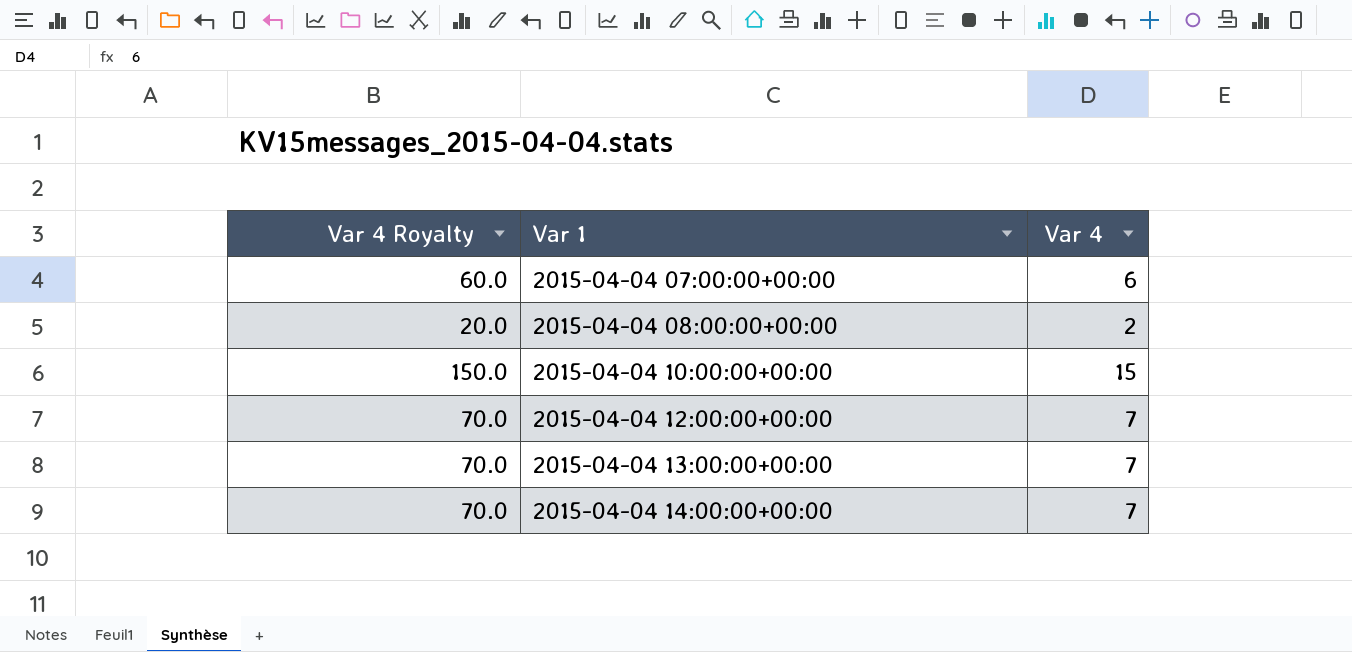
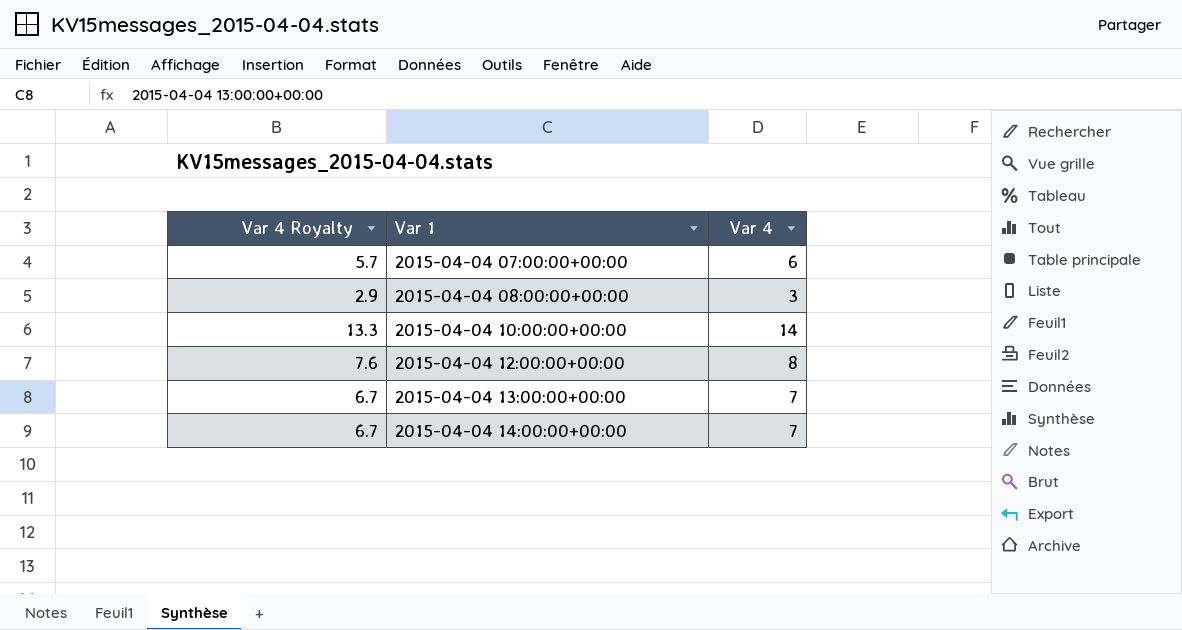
column Var 4 Royalty | formula: [Var 4] * 10 -> [Var 4] * 0.95
2015-04-04 08:00:00+00:00 | Var 4: 2 -> 3
2015-04-04 10:00:00+00:00 | Var 4: 15 -> 14
2015-04-04 12:00:00+00:00 | Var 4: 7 -> 8

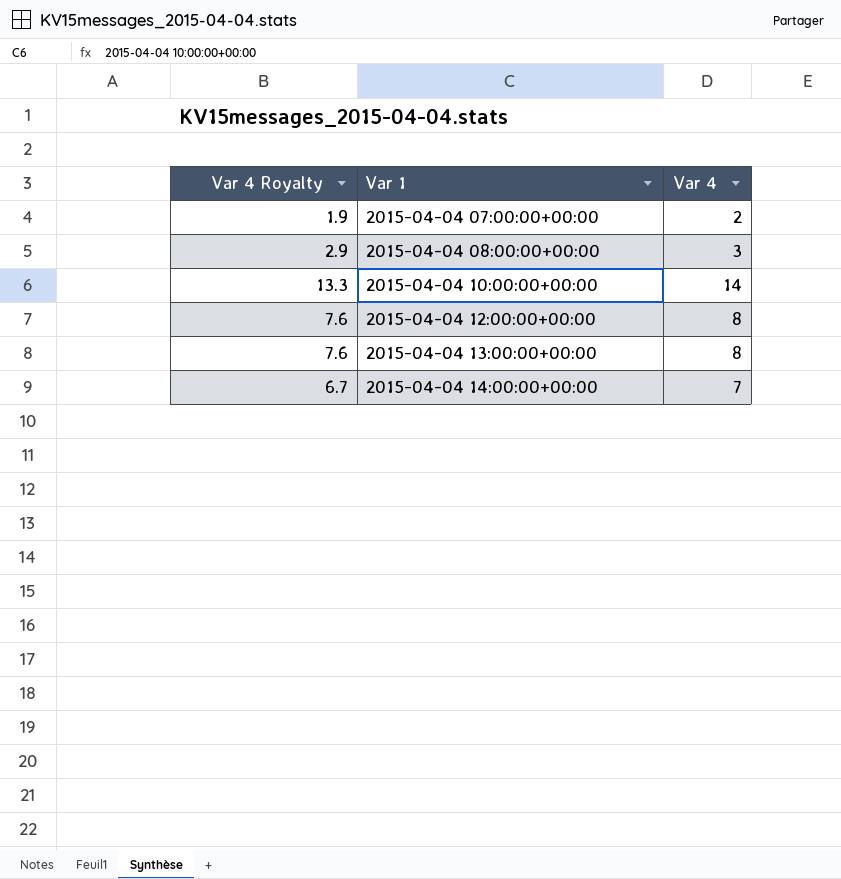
2015-04-04 07:00:00+00:00 | Var 4 Royalty: 5.7 -> 1.9
2015-04-04 07:00:00+00:00 | Var 4: 6 -> 2
2015-04-04 13:00:00+00:00 | Var 4 Royalty: 6.7 -> 7.6
2015-04-04 13:00:00+00:00 | Var 4: 7 -> 8

